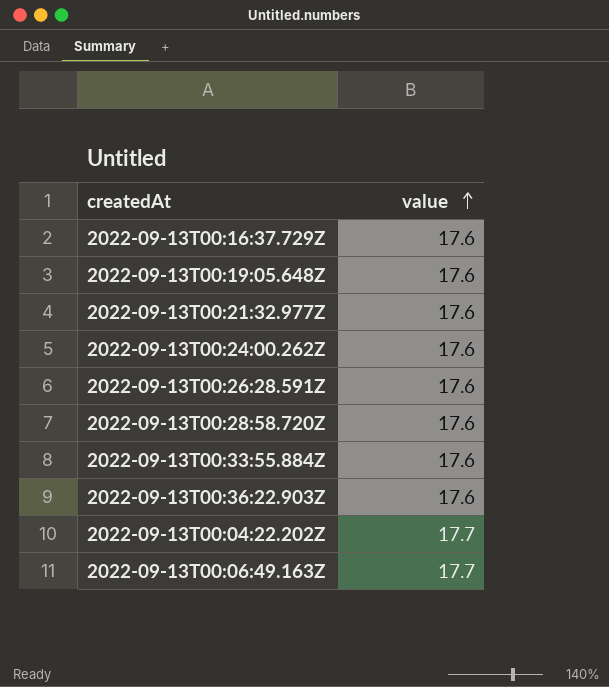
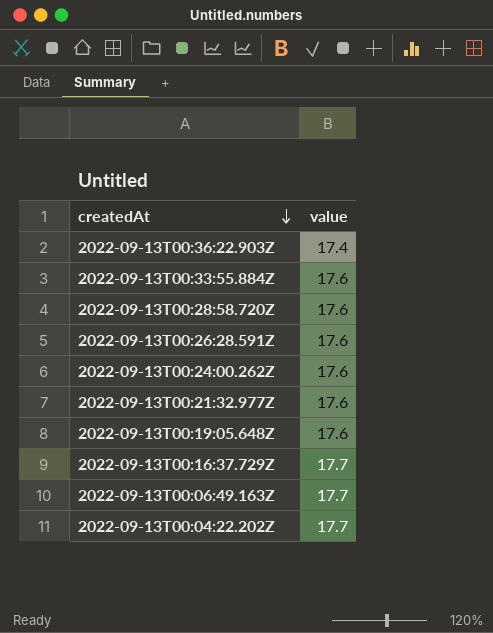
row order: value ascending -> createdAt descending
2022-09-13T00:36:22.903Z | value: 17.6 -> 17.4
2022-09-13T00:16:37.729Z | value: 17.6 -> 17.7

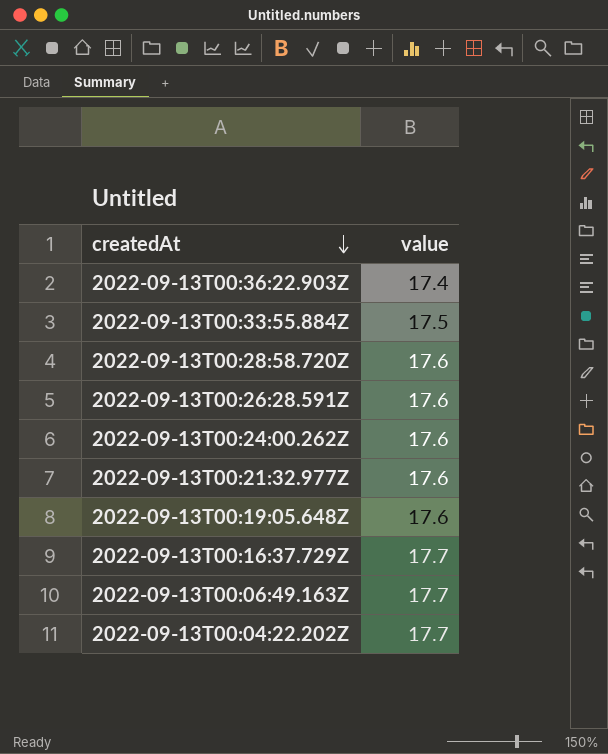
2022-09-13T00:33:55.884Z | value: 17.6 -> 17.5

